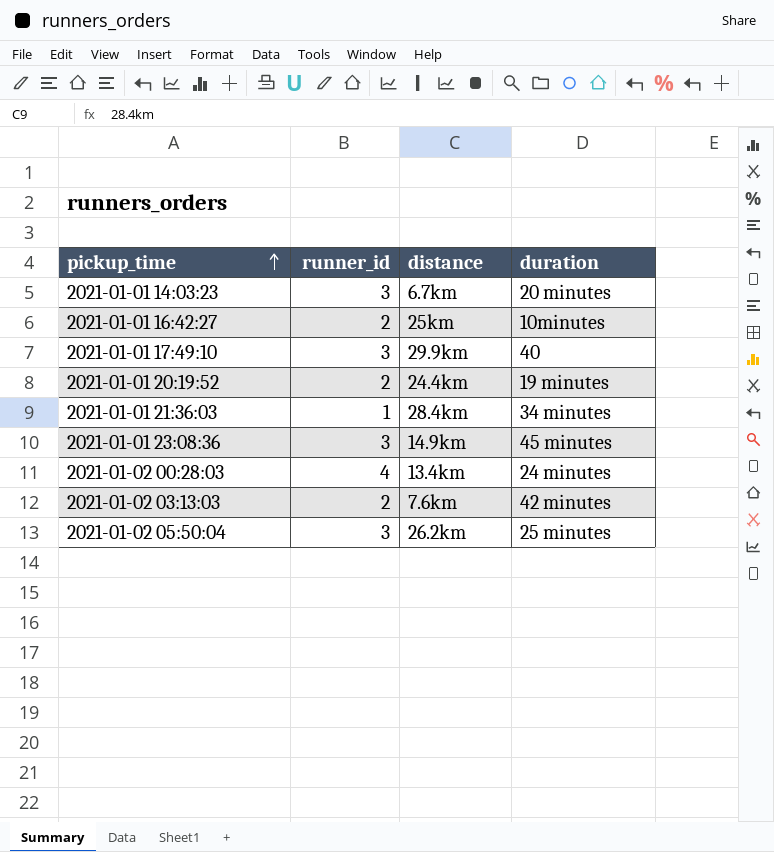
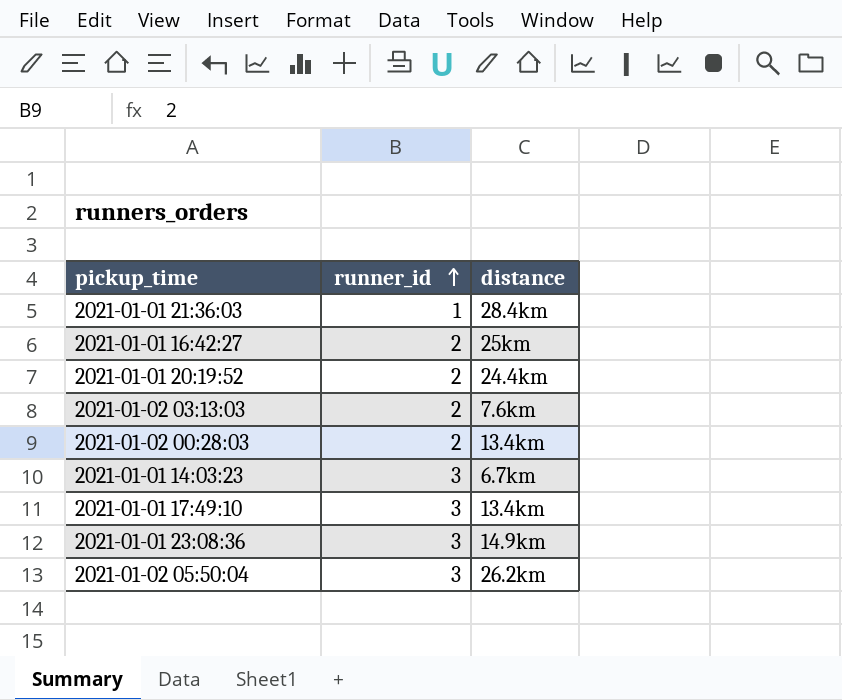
row order: pickup_time ascending -> runner_id ascending
column duration | position: 4 -> none
2021-01-02 00:28:03 | runner_id: 4 -> 2
2021-01-01 17:49:10 | distance: 29.9km -> 13.4km

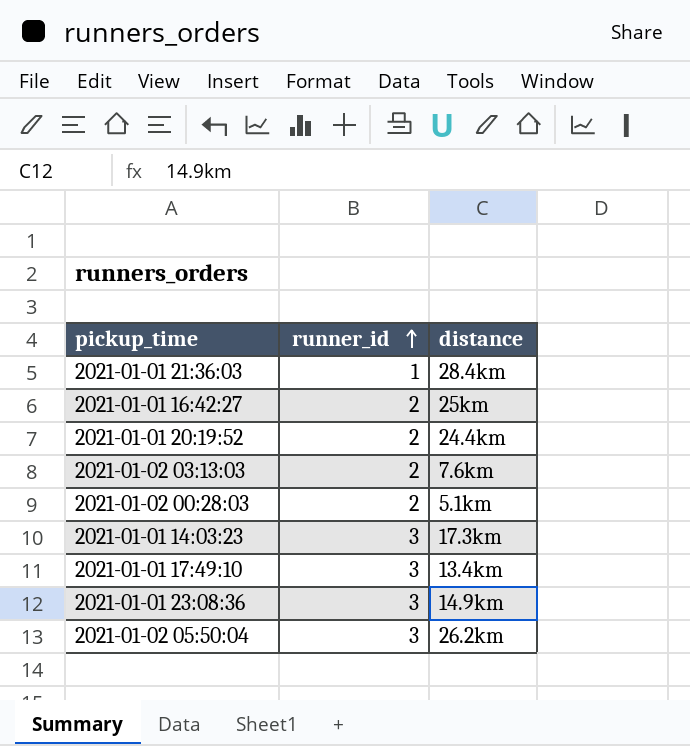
2021-01-02 00:28:03 | distance: 13.4km -> 5.1km
2021-01-01 14:03:23 | distance: 6.7km -> 17.3km

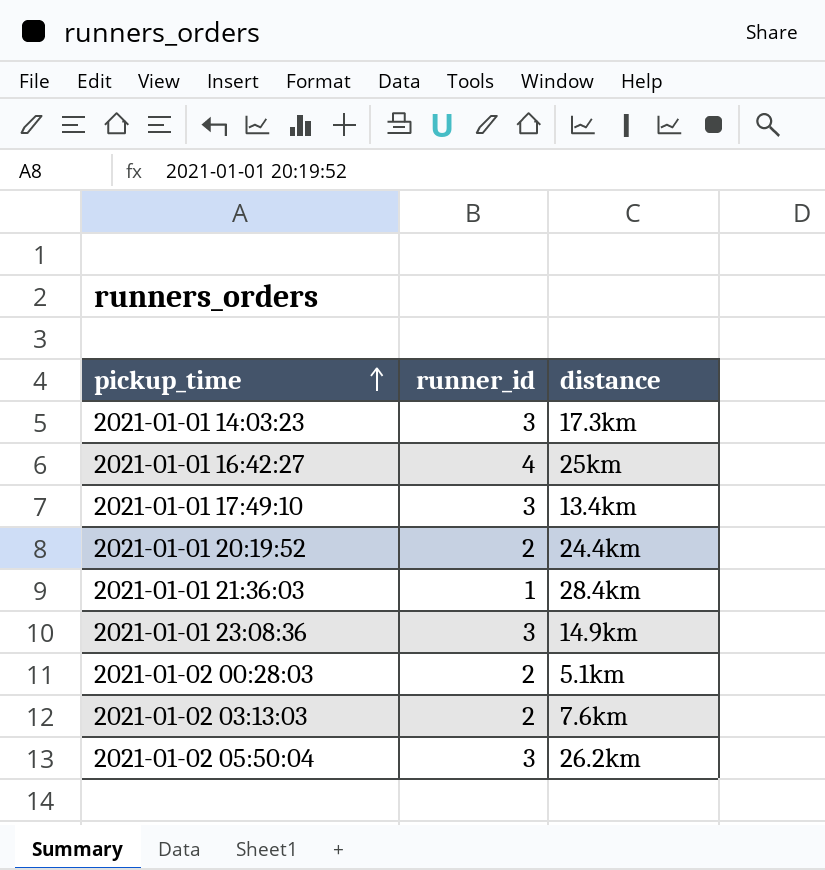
row order: runner_id ascending -> pickup_time ascending
2021-01-01 16:42:27 | runner_id: 2 -> 4

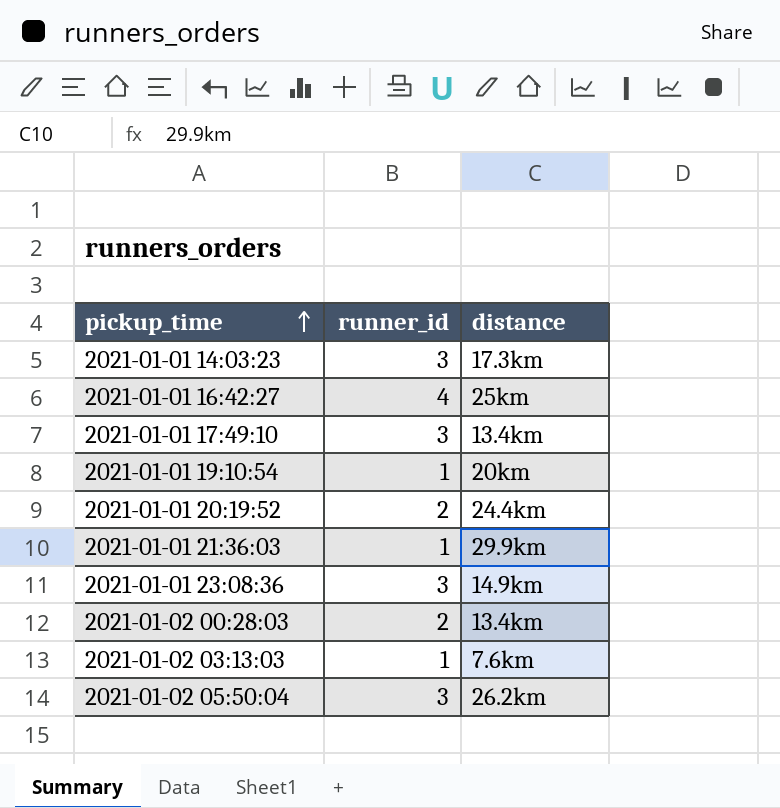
row 2021-01-01 19:10:54: none -> 1 | 20km
2021-01-01 21:36:03 | distance: 28.4km -> 29.9km
2021-01-02 00:28:03 | distance: 5.1km -> 13.4km
2021-01-02 03:13:03 | runner_id: 2 -> 1

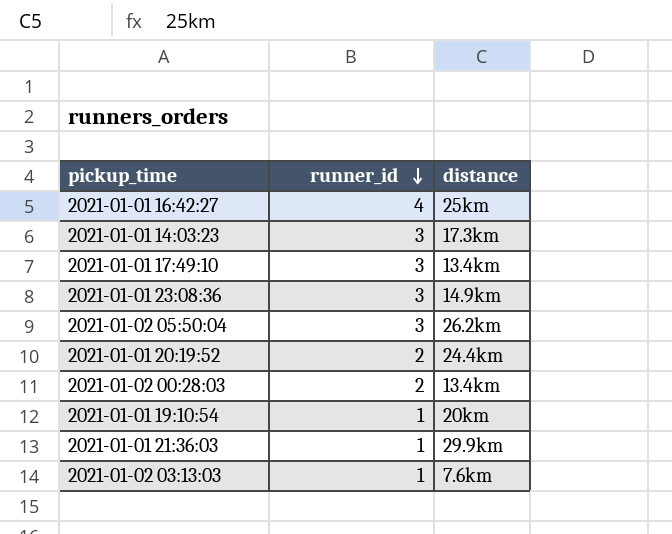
row order: pickup_time ascending -> runner_id descending

